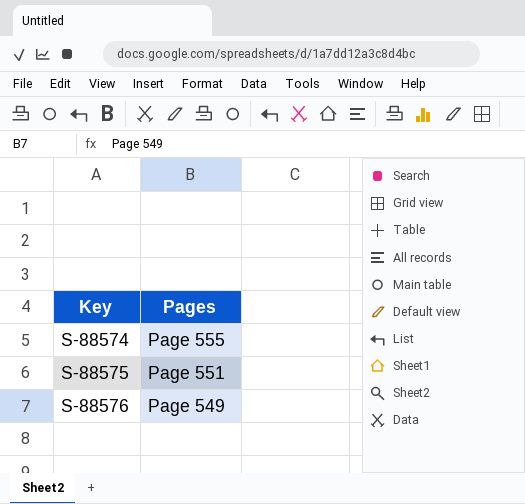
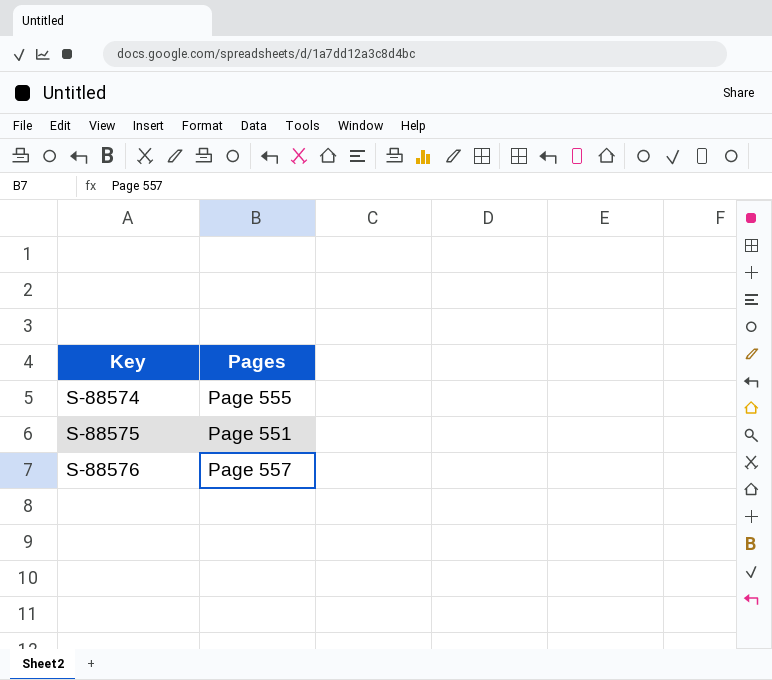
S-88576 | Pages: Page 549 -> Page 557

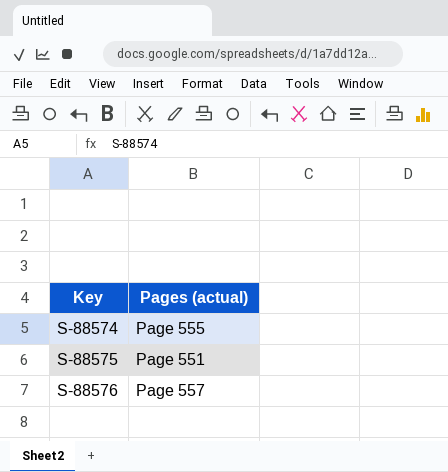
column name: Pages -> Pages (actual)

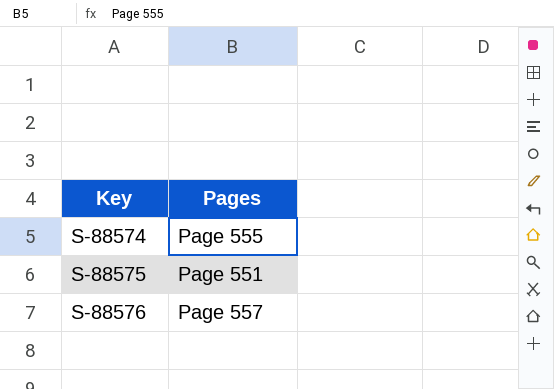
column name: Pages (actual) -> Pages

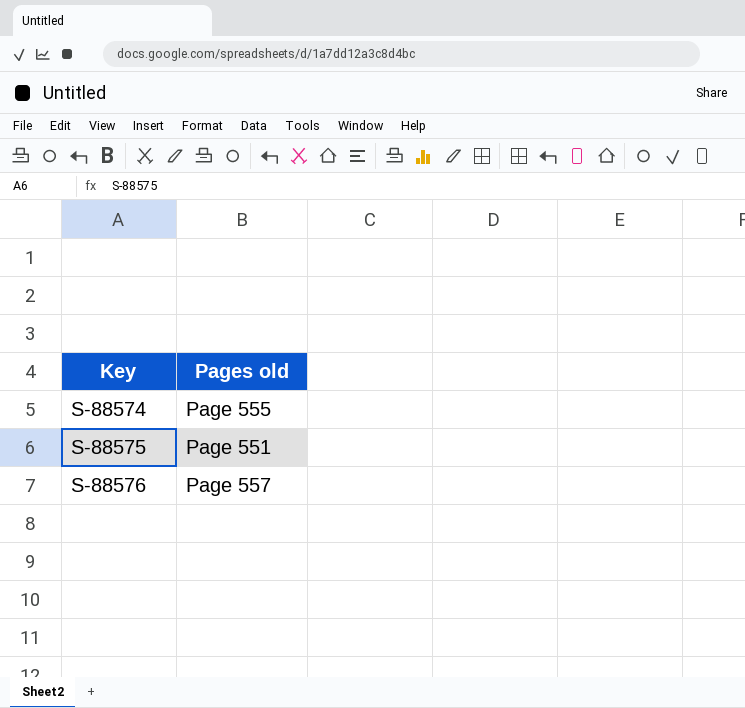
column name: Pages -> Pages old

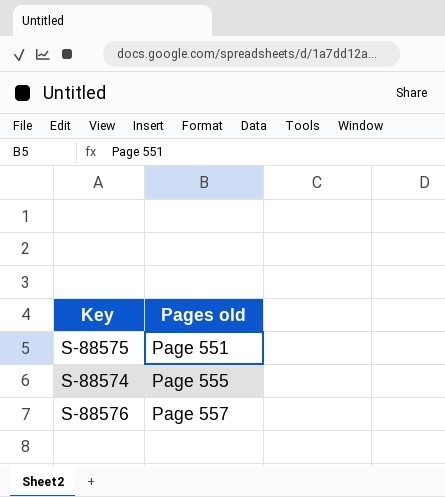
row order: Key ascending -> Pages old ascending

